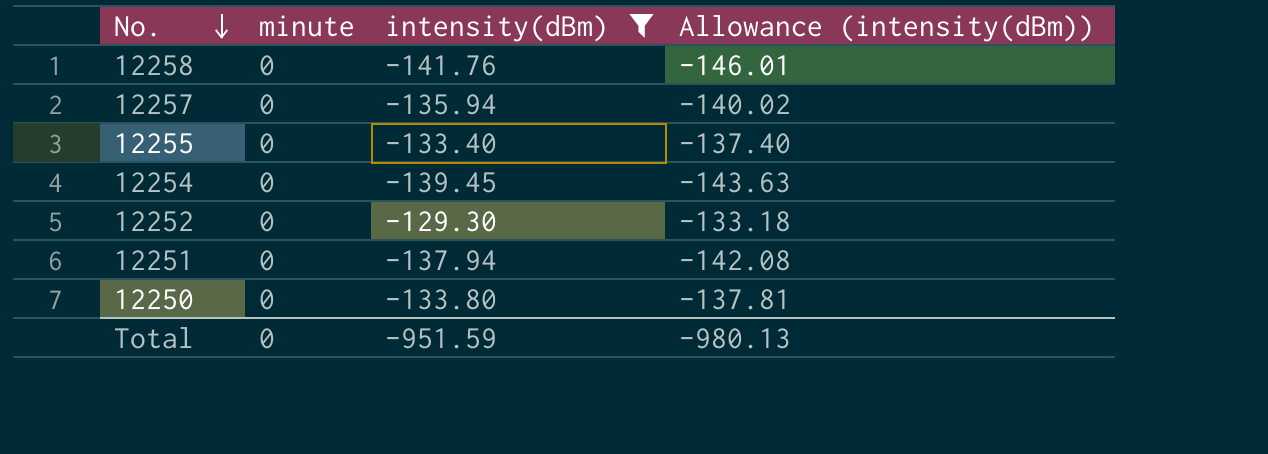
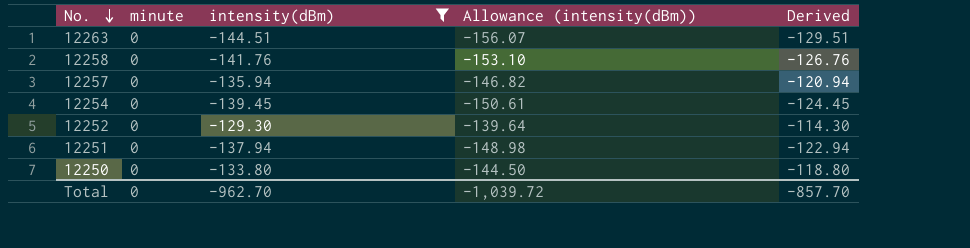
column Allowance (intensity(dBm)) | formula: [intensity(dBm)] * 1.03 -> [intensity(dBm)] * 1.08
column Derived | formula: none -> [intensity(dBm)] + 15
row 12255: 0 | -133.40 | -137.40 -> none
row 12263: none -> 0 | -144.51 | -156.07 | -129.51
Total | intensity(dBm): -951.59 -> -962.70
Total | Allowance (intensity(dBm)): -980.13 -> -1,039.72

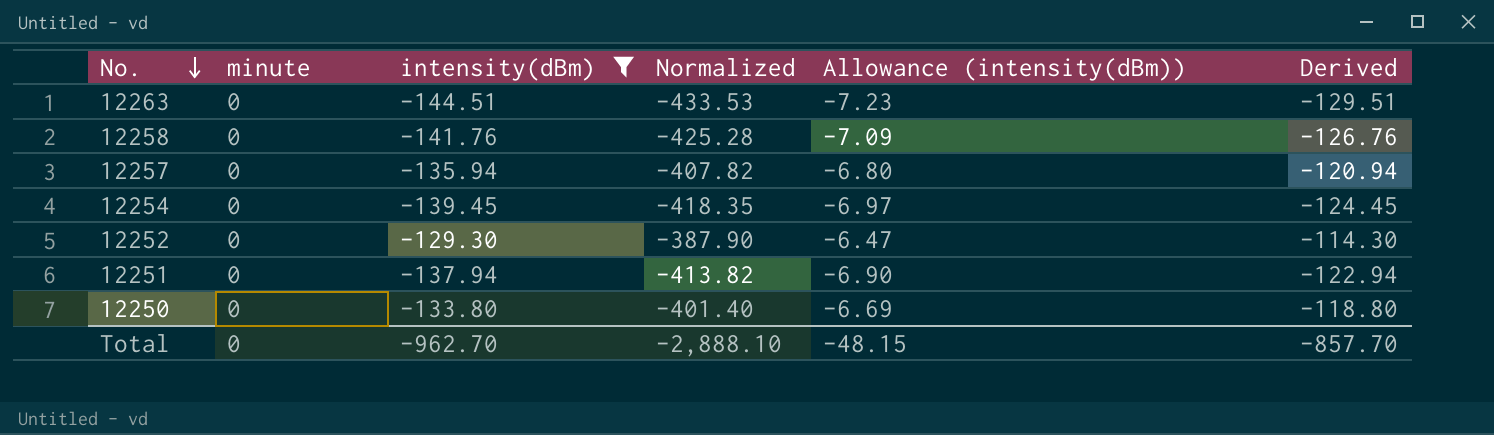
column Normalized | formula: none -> [intensity(dBm)] * 3
column Allowance (intensity(dBm)) | formula: [intensity(dBm)] * 1.08 -> [intensity(dBm)] * 0.05
Total | Allowance (intensity(dBm)): -1,039.72 -> -48.15

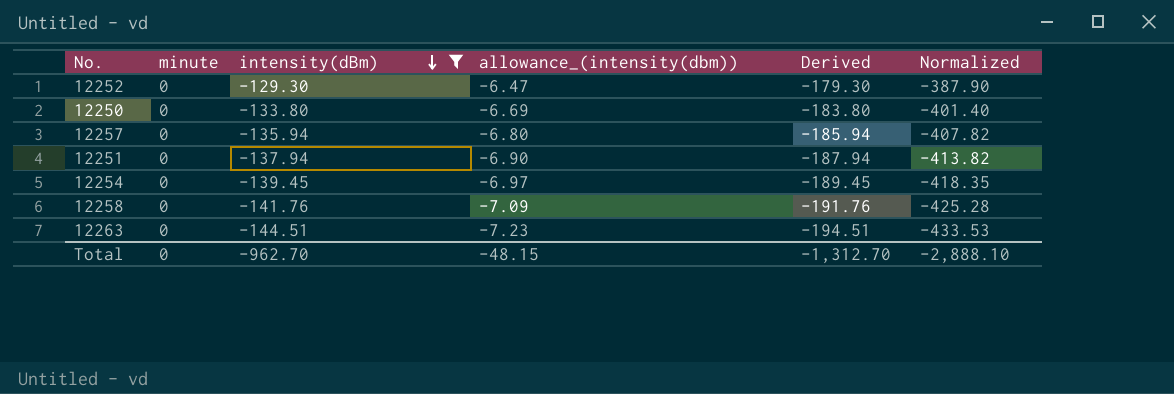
row order: No. descending -> intensity(dBm) descending
column name: Allowance (intensity(dBm)) -> allowance_(intensity(dbm))
column Derived | formula: [intensity(dBm)] + 15 -> [intensity(dBm)] - 50
column Normalized | position: 4 -> 6
Total | Derived: -857.70 -> -1,312.70

